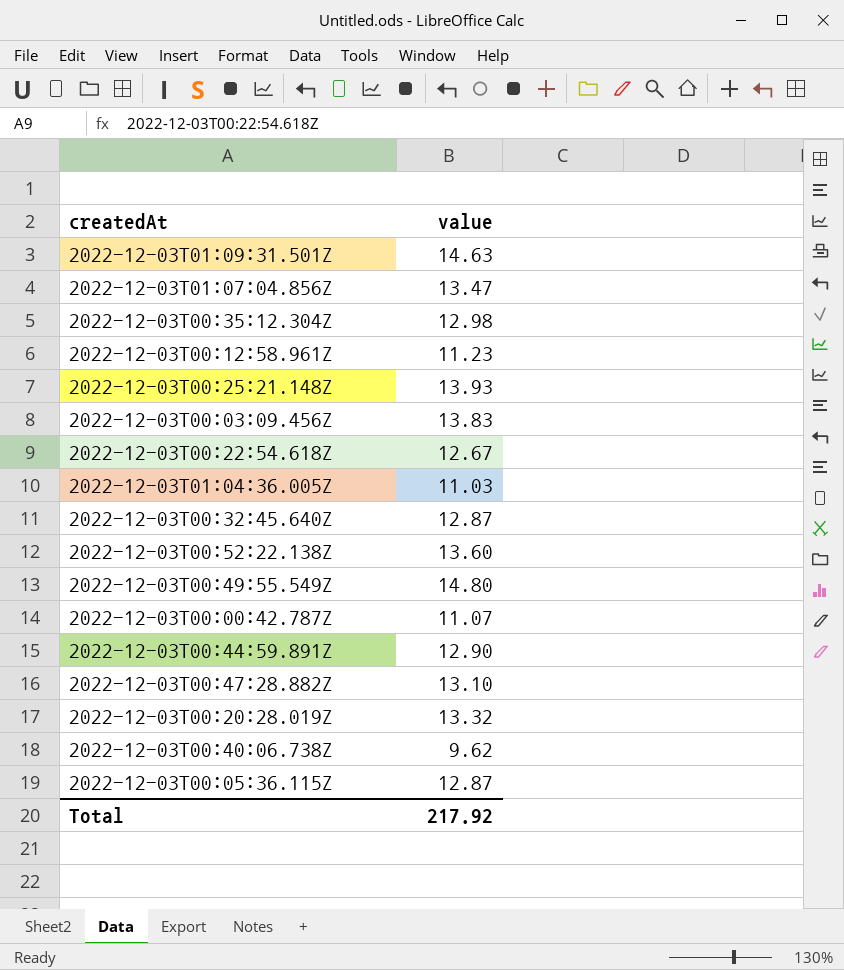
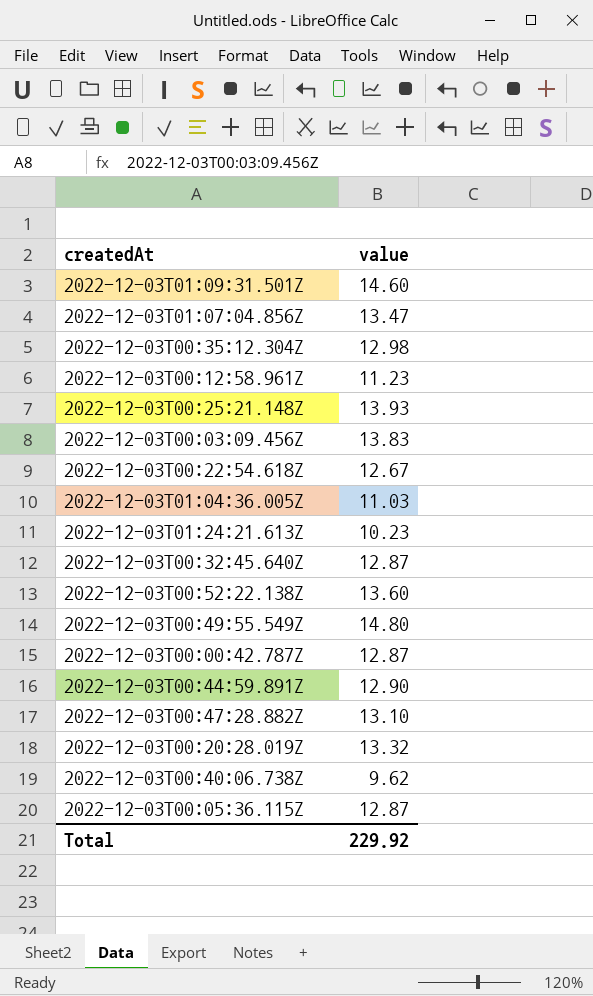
2022-12-03T01:09:31.501Z | value: 14.63 -> 14.60
row 2022-12-03T01:24:21.613Z: none -> 10.23
2022-12-03T00:00:42.787Z | value: 11.07 -> 12.87
Total | value: 217.92 -> 229.92

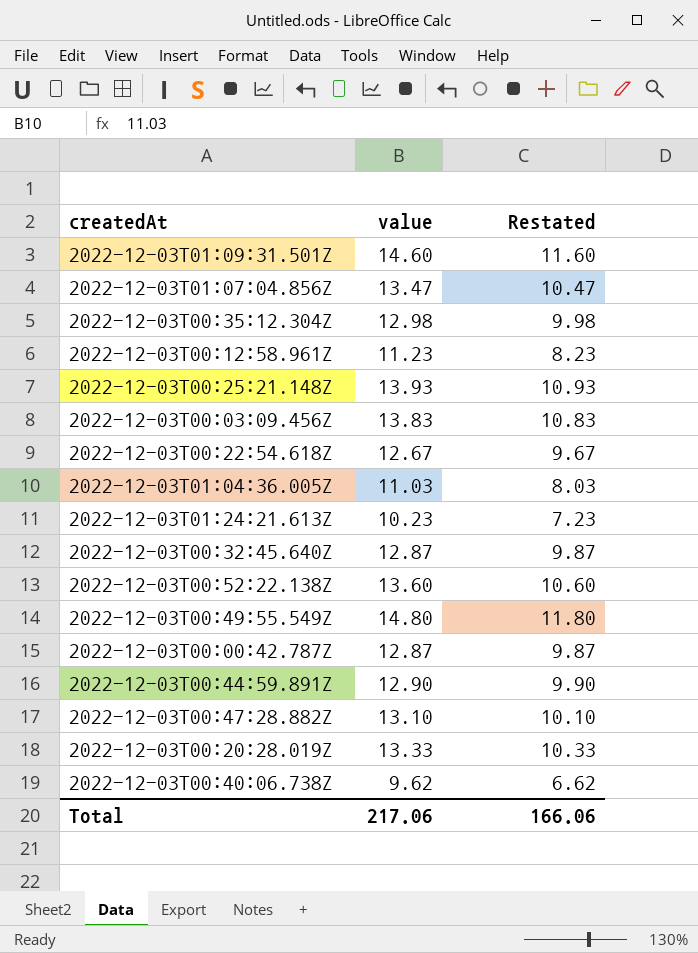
column Restated | formula: none -> [value] - 3
row 2022-12-03T00:05:36.115Z: 12.87 -> none
2022-12-03T00:20:28.019Z | value: 13.32 -> 13.33
Total | value: 229.92 -> 217.06

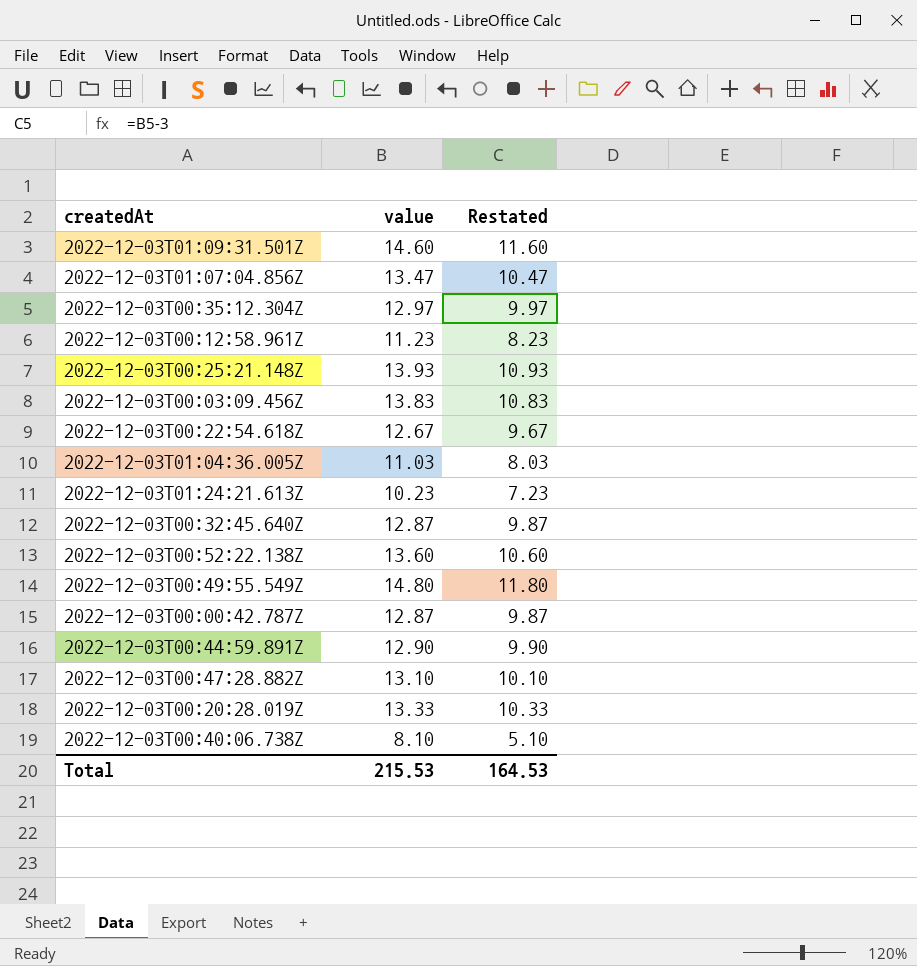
2022-12-03T00:35:12.304Z | value: 12.98 -> 12.97
2022-12-03T00:35:12.304Z | Restated: 9.98 -> 9.97
2022-12-03T00:40:06.738Z | value: 9.62 -> 8.10
2022-12-03T00:40:06.738Z | Restated: 6.62 -> 5.10
Total | value: 217.06 -> 215.53
Total | Restated: 166.06 -> 164.53

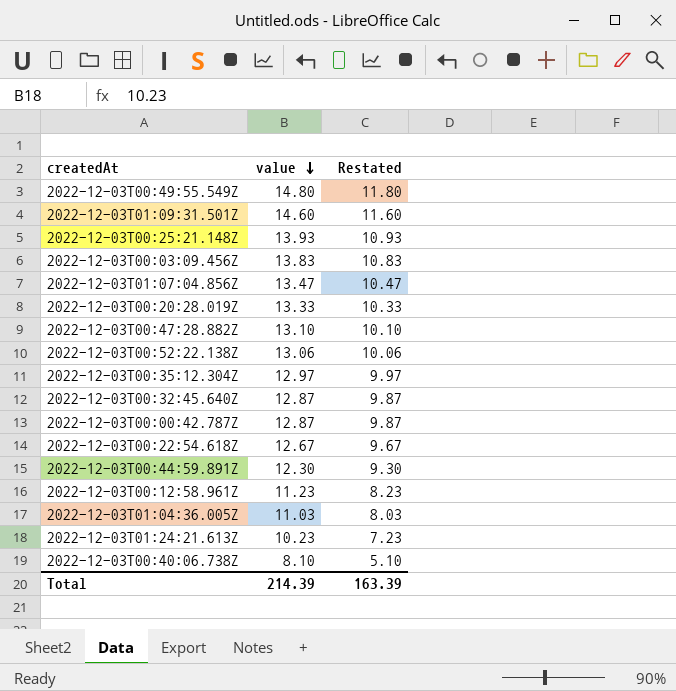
row order: none -> value descending
2022-12-03T00:52:22.138Z | value: 13.60 -> 13.06
2022-12-03T00:52:22.138Z | Restated: 10.60 -> 10.06
2022-12-03T00:44:59.891Z | value: 12.90 -> 12.30
2022-12-03T00:44:59.891Z | Restated: 9.90 -> 9.30
Total | value: 215.53 -> 214.39
Total | Restated: 164.53 -> 163.39

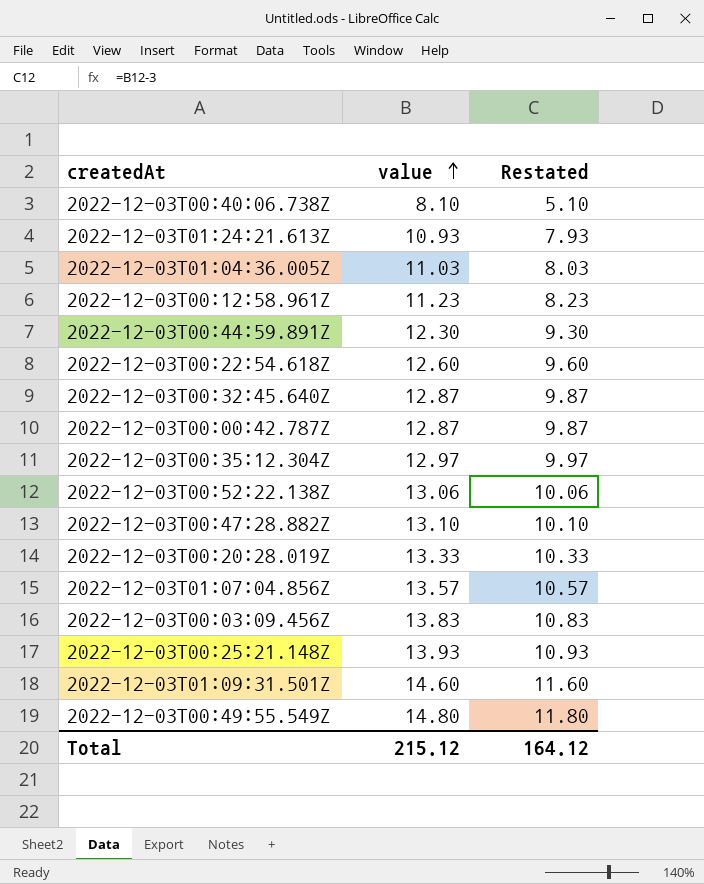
row order: value descending -> value ascending
2022-12-03T01:24:21.613Z | value: 10.23 -> 10.93
2022-12-03T01:24:21.613Z | Restated: 7.23 -> 7.93
2022-12-03T00:22:54.618Z | value: 12.67 -> 12.60
2022-12-03T00:22:54.618Z | Restated: 9.67 -> 9.60
2022-12-03T01:07:04.856Z | value: 13.47 -> 13.57
2022-12-03T01:07:04.856Z | Restated: 10.47 -> 10.57
Total | value: 214.39 -> 215.12
Total | Restated: 163.39 -> 164.12

